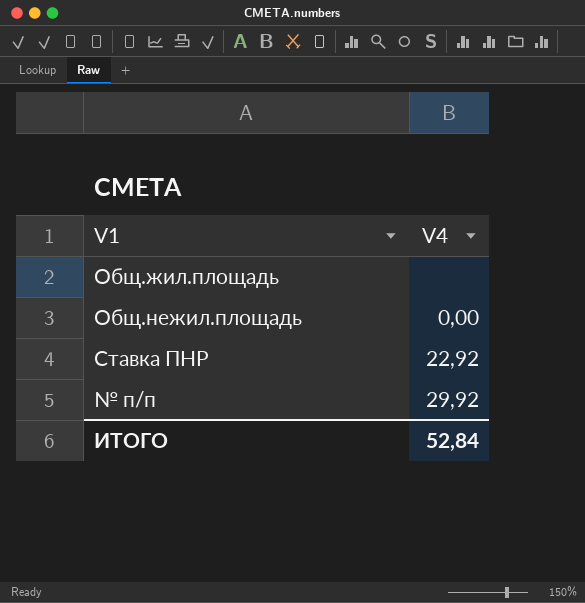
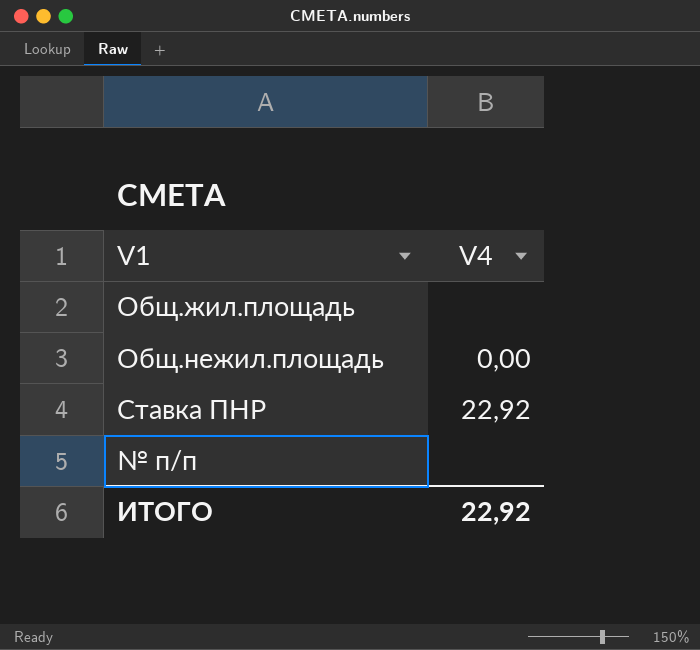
№ п/п | V4: 29,92 -> none
ИТОГО | V4: 52,84 -> 22,92

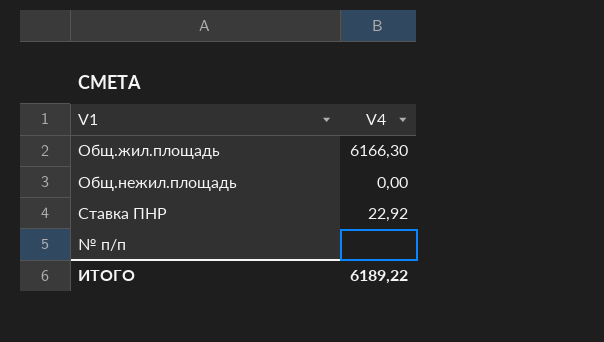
Общ.жил.площадь | V4: none -> 6166,30
ИТОГО | V4: 22,92 -> 6189,22

